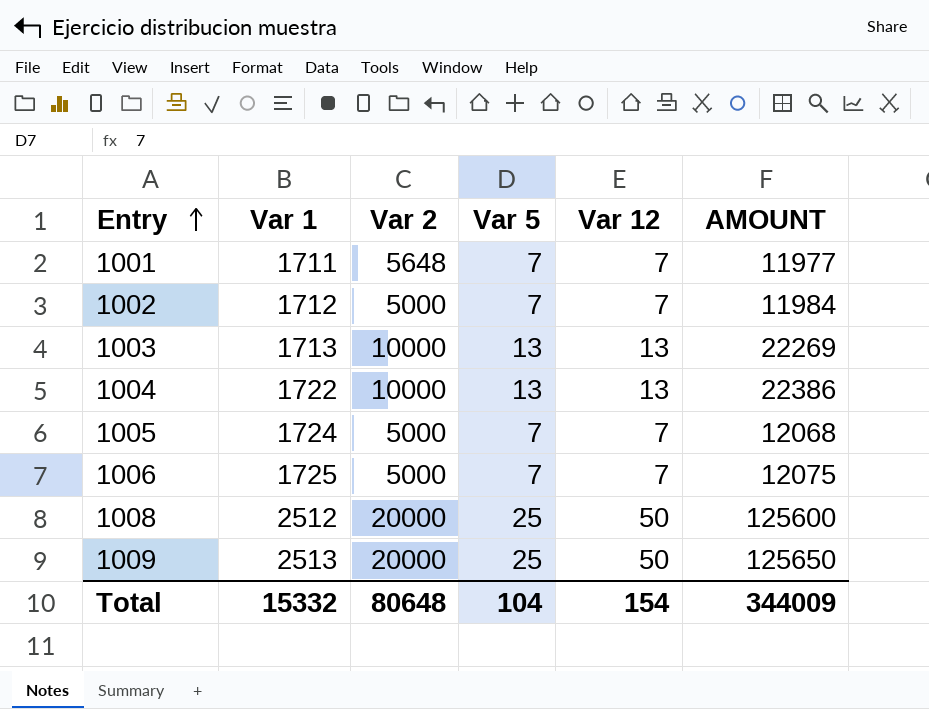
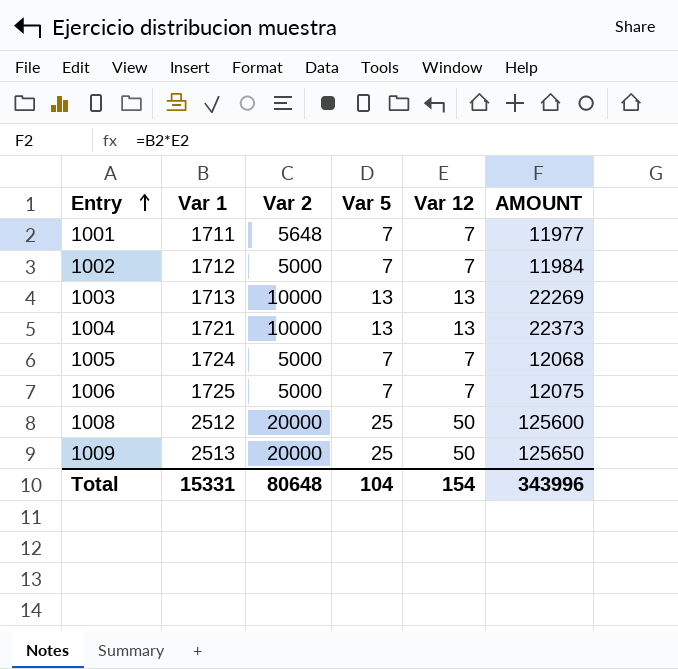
1004 | Var 1: 1722 -> 1721
1004 | AMOUNT: 22386 -> 22373
Total | Var 1: 15332 -> 15331
Total | AMOUNT: 344009 -> 343996

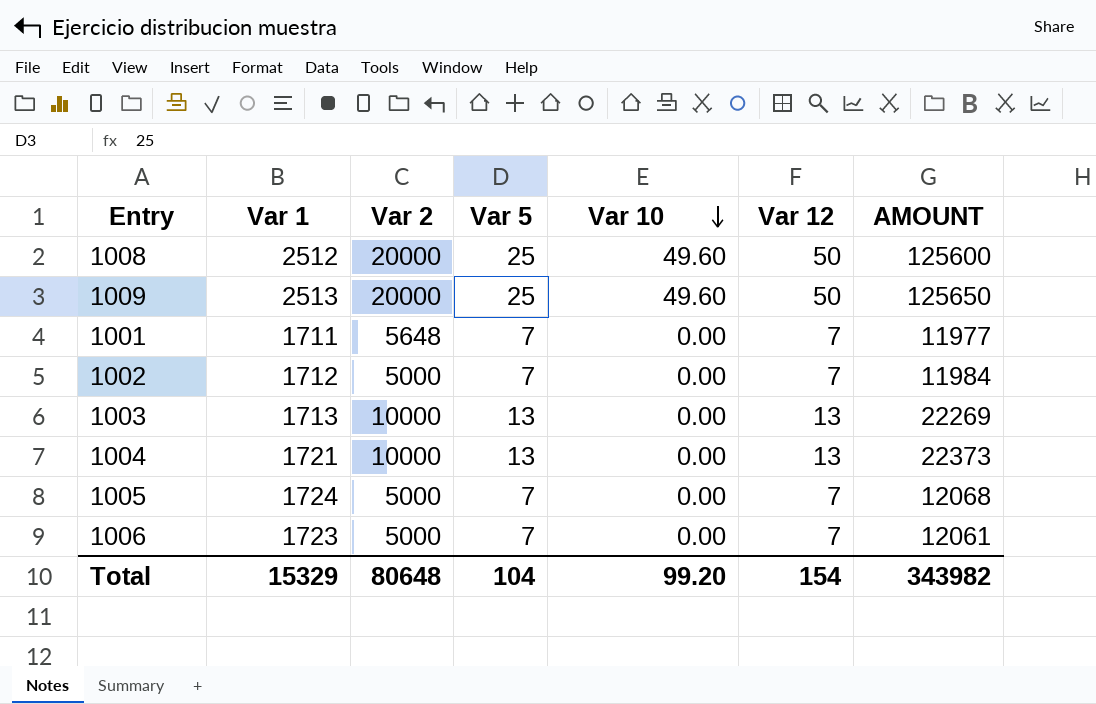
row order: Entry ascending -> Var 10 descending
column Var 10 | position: none -> 5
1006 | Var 1: 1725 -> 1723
1006 | AMOUNT: 12075 -> 12061
Total | Var 1: 15331 -> 15329
Total | AMOUNT: 343996 -> 343982

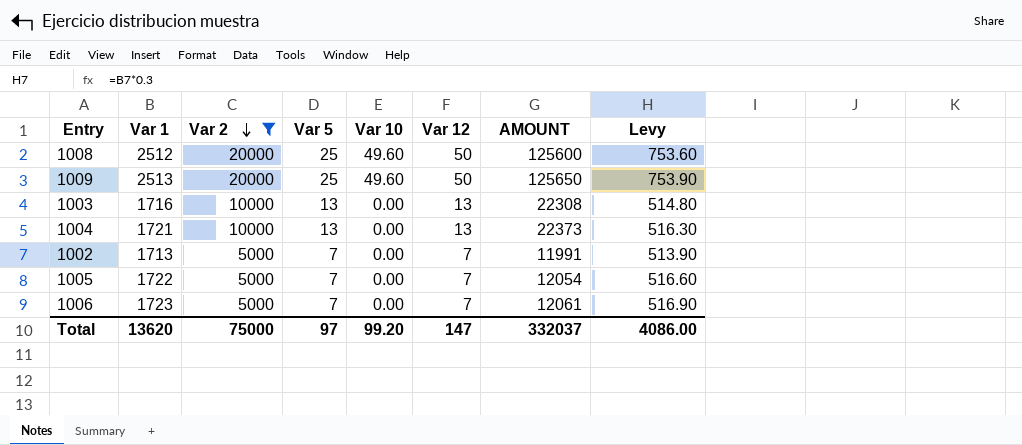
filter: none -> Var 2 != 5648
row order: Var 10 descending -> Var 2 descending
column Levy | formula: none -> [Var 1] * 0.3
1003 | Var 1: 1713 -> 1716
1003 | AMOUNT: 22269 -> 22308
1002 | Var 1: 1712 -> 1713
1002 | AMOUNT: 11984 -> 11991
1005 | Var 1: 1724 -> 1722
1005 | AMOUNT: 12068 -> 12054
Total | Var 1: 15329 -> 13620
Total | Var 2: 80648 -> 75000
Total | Var 5: 104 -> 97
Total | Var 12: 154 -> 147
Total | AMOUNT: 343982 -> 332037

